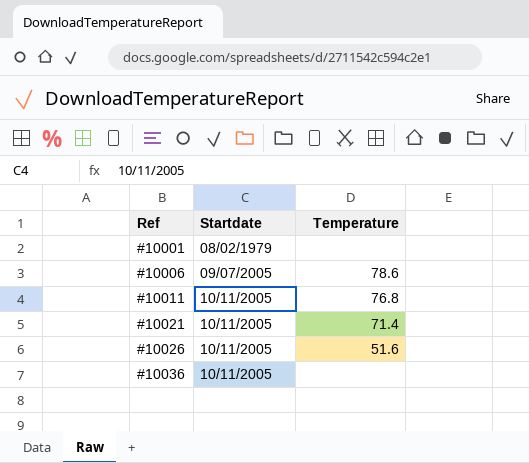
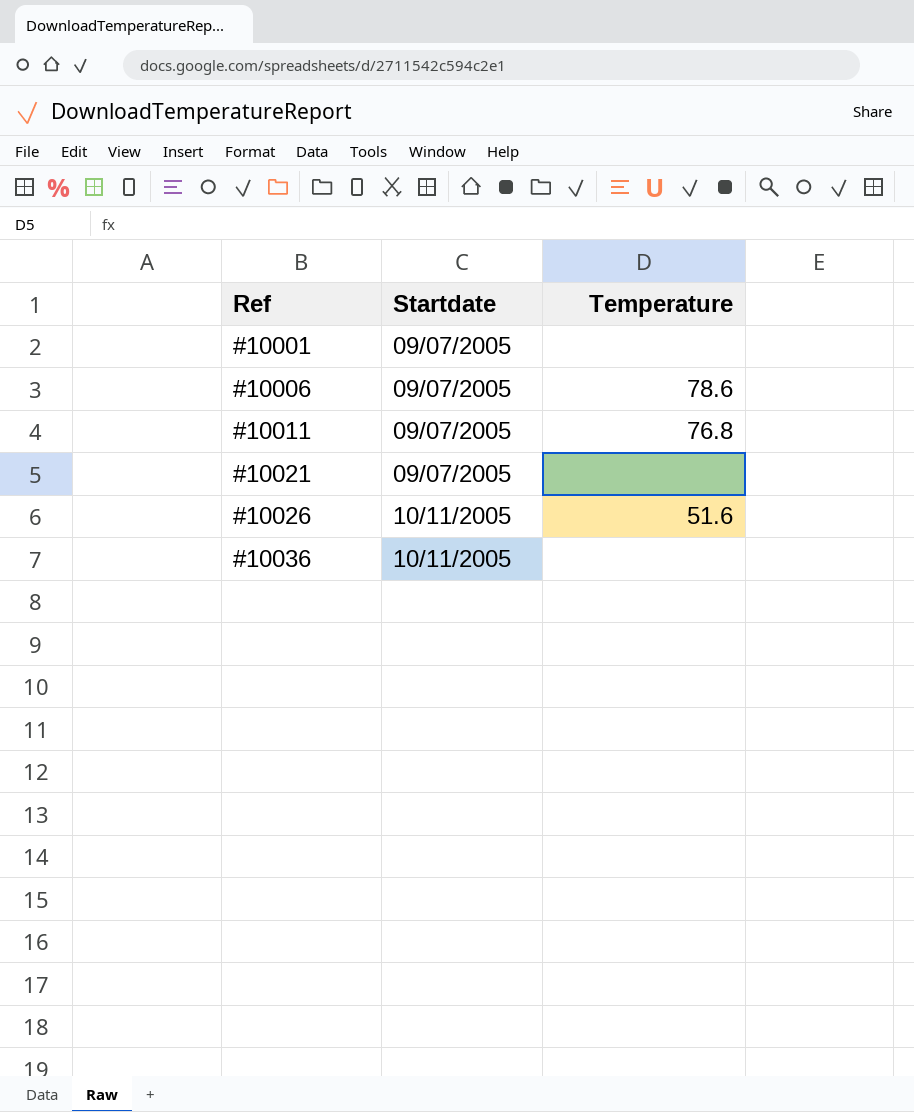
#10001 | Startdate: 08/02/1979 -> 09/07/2005
#10011 | Startdate: 10/11/2005 -> 09/07/2005
#10021 | Startdate: 10/11/2005 -> 09/07/2005
#10021 | Temperature: 71.4 -> none

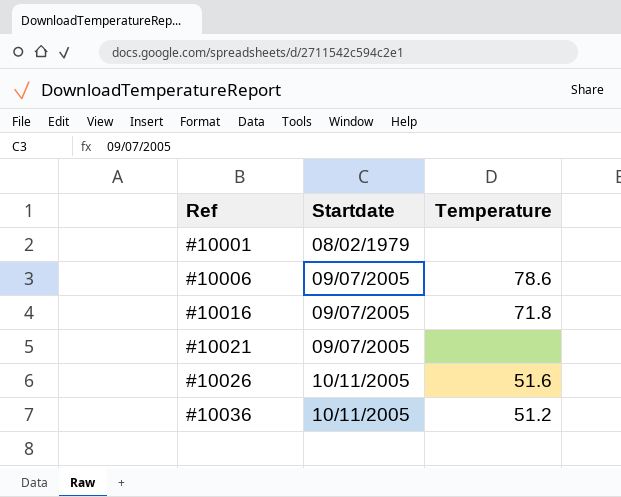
row #10011: 09/07/2005 | 76.8 -> none
#10001 | Startdate: 09/07/2005 -> 08/02/1979
row #10016: none -> 09/07/2005 | 71.8
#10036 | Temperature: none -> 51.2

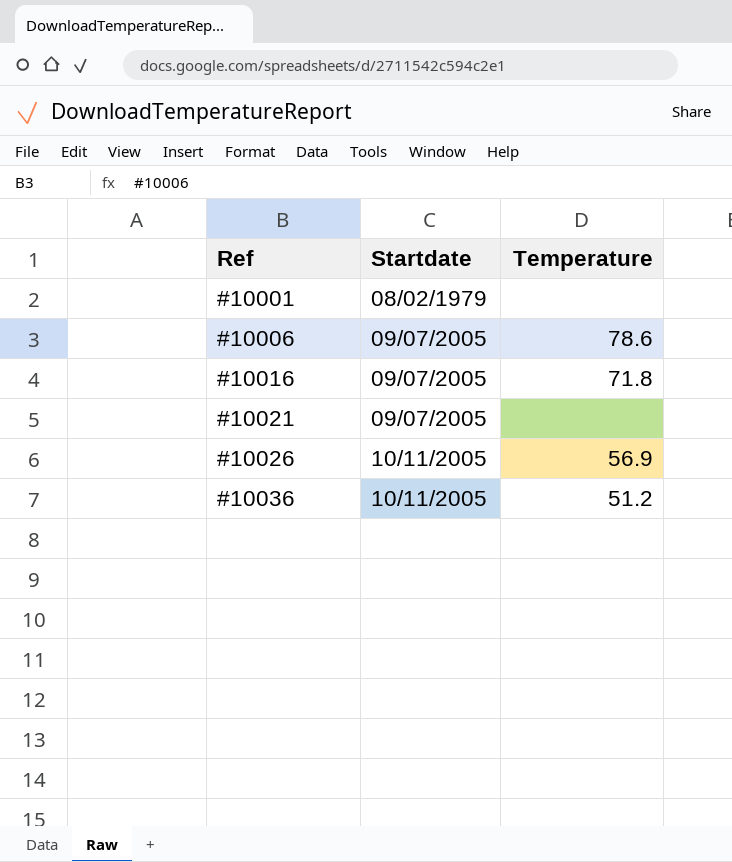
#10026 | Temperature: 51.6 -> 56.9

